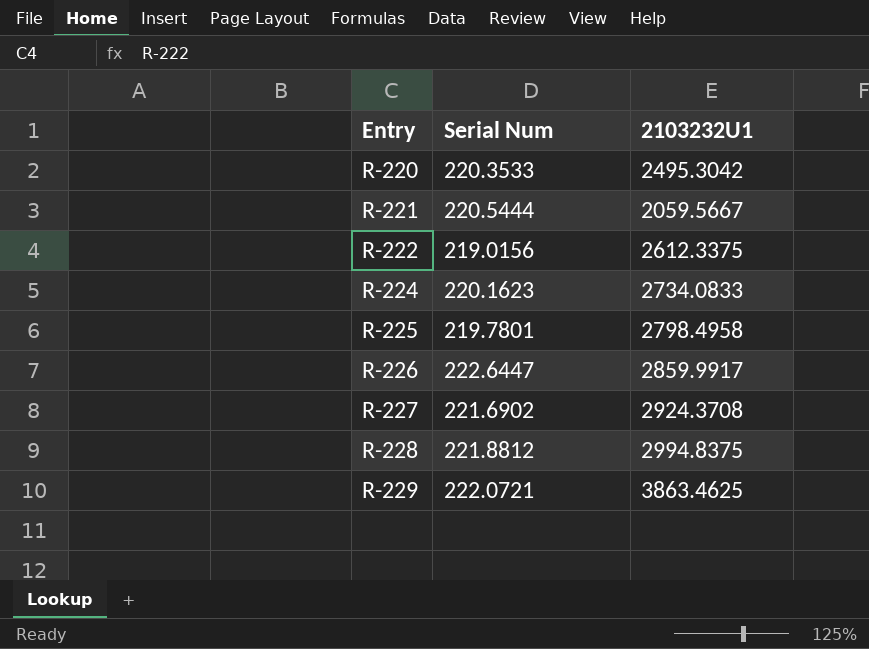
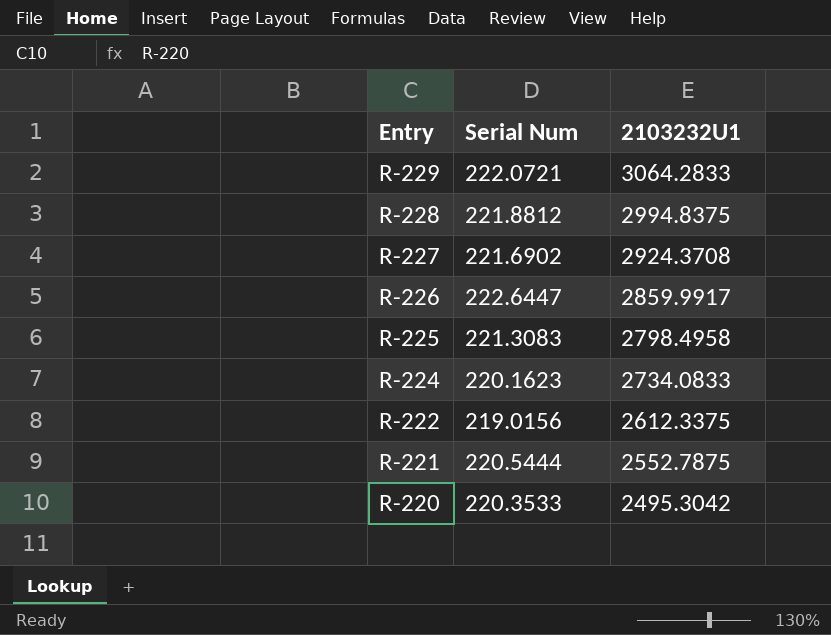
row order: Entry ascending -> Entry descending
R-229 | 2103232U1: 3863.4625 -> 3064.2833
R-225 | Serial Num: 219.7801 -> 221.3083
R-221 | 2103232U1: 2059.5667 -> 2552.7875

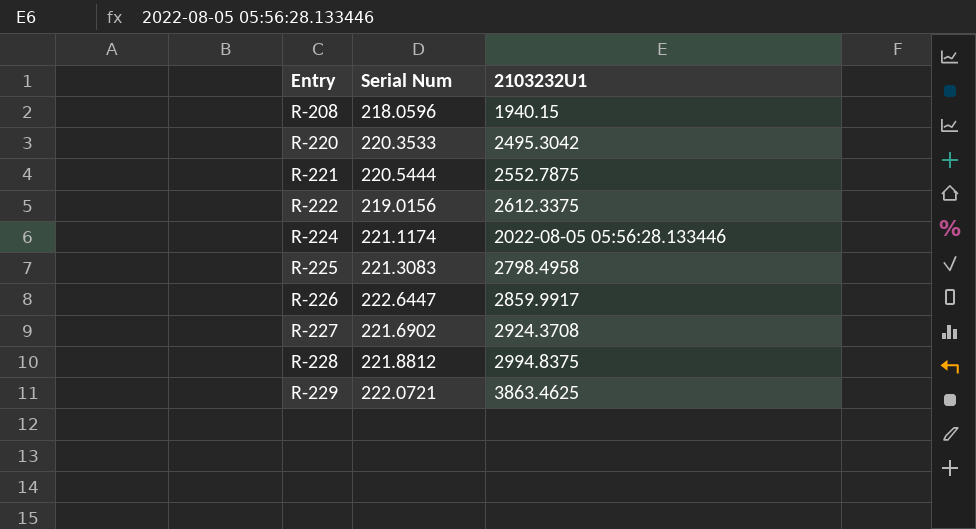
row order: Entry descending -> Entry ascending
row R-208: none -> 218.0596 | 1940.15
R-224 | Serial Num: 220.1623 -> 221.1174
R-224 | 2103232U1: 2734.0833 -> 2022-08-05 05:56:28.133446
R-229 | 2103232U1: 3064.2833 -> 3863.4625

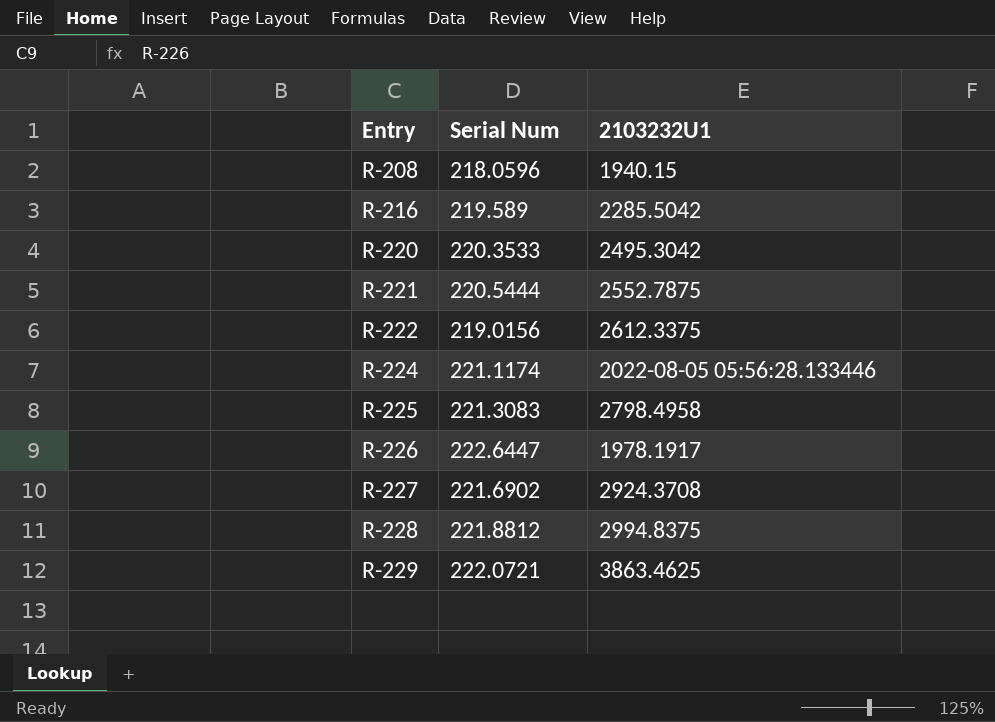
row R-216: none -> 219.589 | 2285.5042
R-226 | 2103232U1: 2859.9917 -> 1978.1917

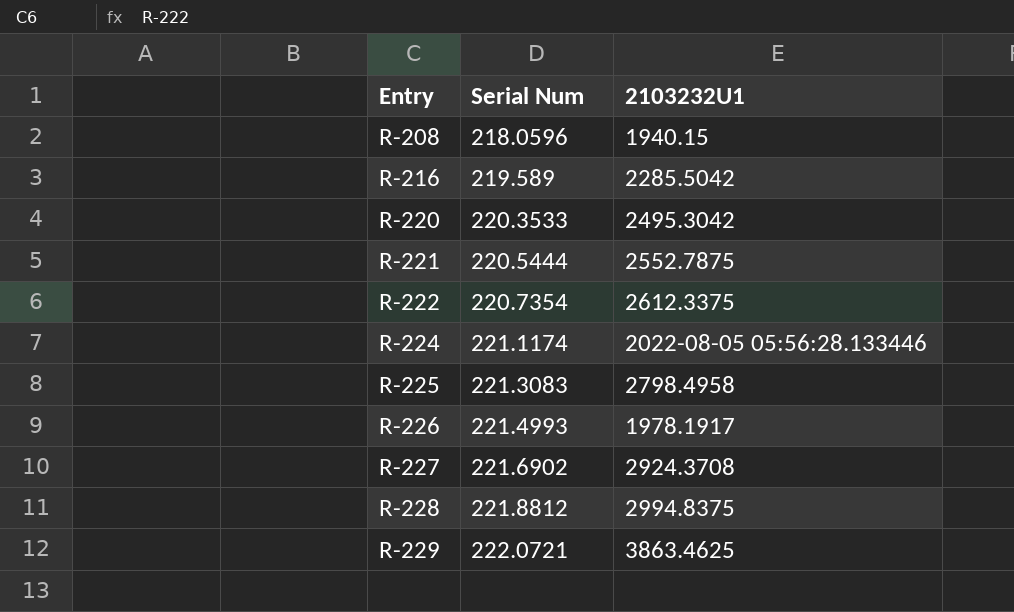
R-222 | Serial Num: 219.0156 -> 220.7354
R-226 | Serial Num: 222.6447 -> 221.4993

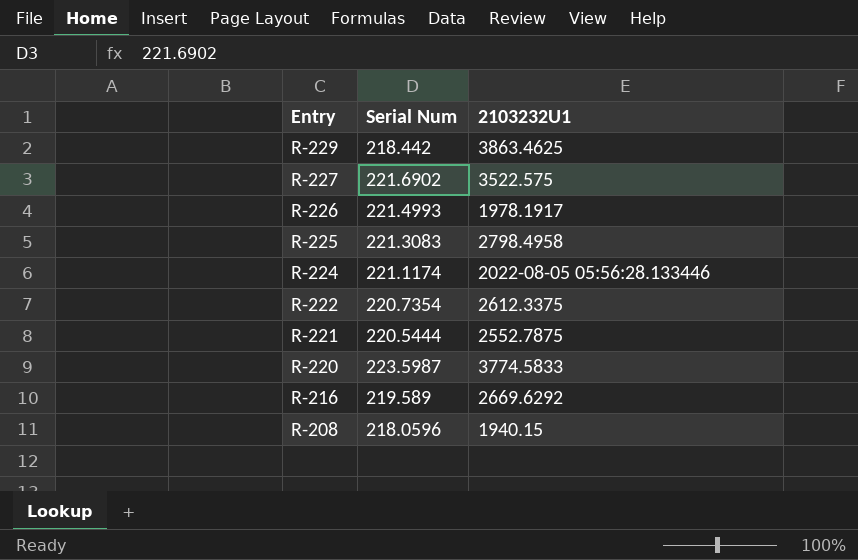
row order: Entry ascending -> Entry descending
row R-228: 221.8812 | 2994.8375 -> none
R-229 | Serial Num: 222.0721 -> 218.442
R-227 | 2103232U1: 2924.3708 -> 3522.575
R-220 | Serial Num: 220.3533 -> 223.5987
R-220 | 2103232U1: 2495.3042 -> 3774.5833
R-216 | 2103232U1: 2285.5042 -> 2669.6292

